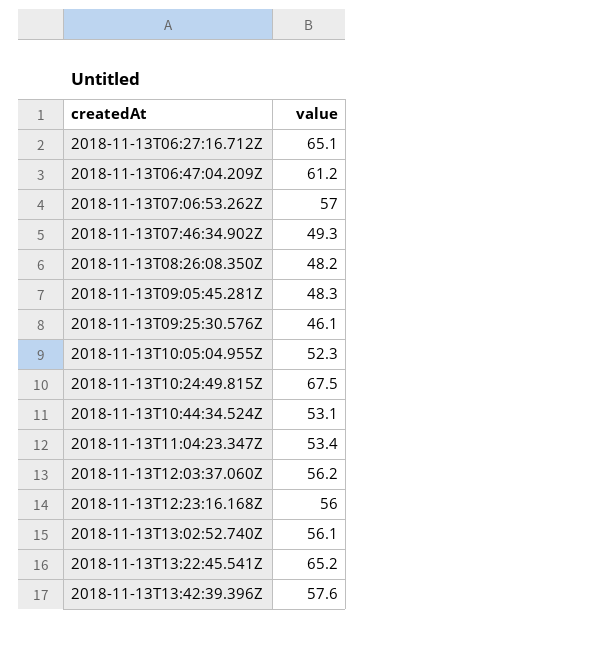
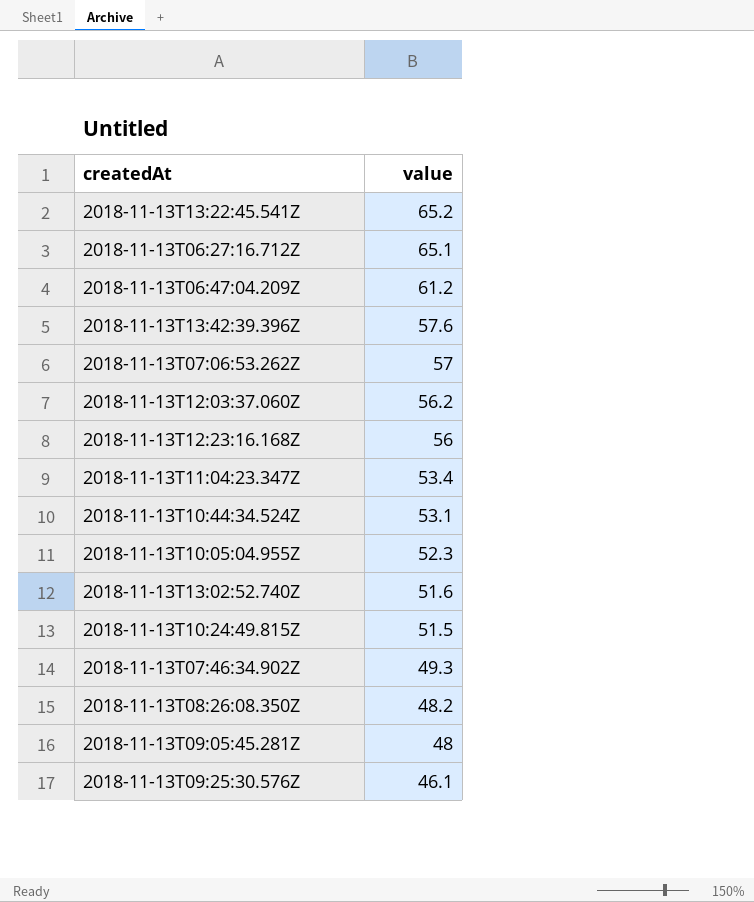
row order: createdAt ascending -> value descending
2018-11-13T13:02:52.740Z | value: 56.1 -> 51.6
2018-11-13T10:24:49.815Z | value: 67.5 -> 51.5
2018-11-13T09:05:45.281Z | value: 48.3 -> 48

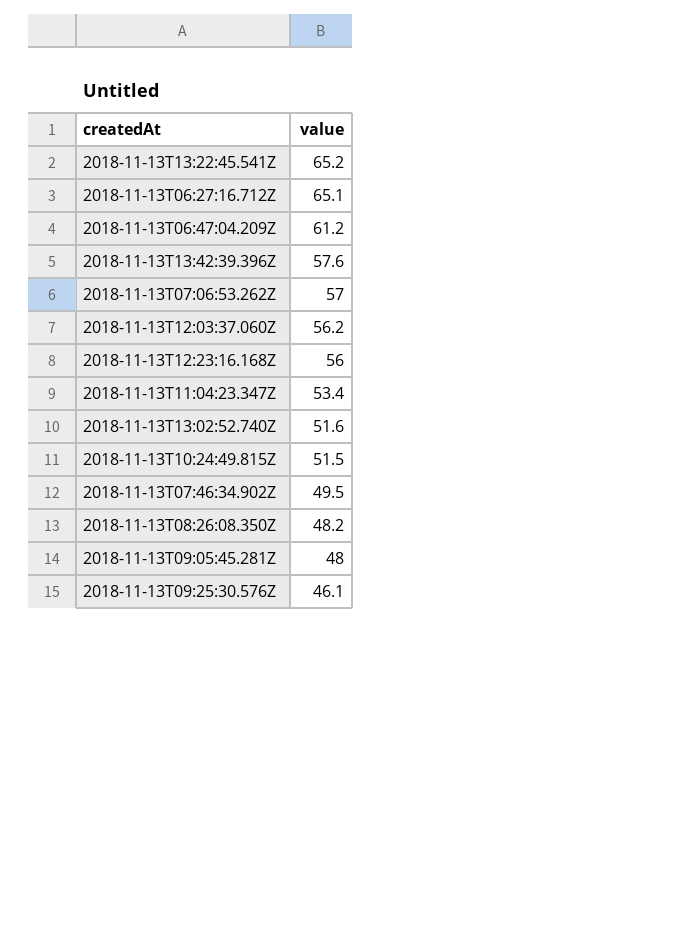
row 2018-11-13T10:44:34.524Z: 53.1 -> none
row 2018-11-13T10:05:04.955Z: 52.3 -> none
2018-11-13T07:46:34.902Z | value: 49.3 -> 49.5

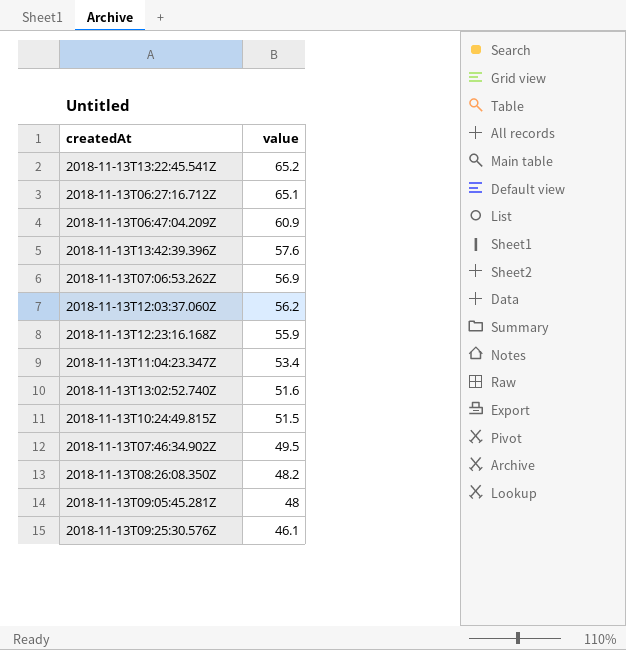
2018-11-13T06:47:04.209Z | value: 61.2 -> 60.9
2018-11-13T07:06:53.262Z | value: 57 -> 56.9
2018-11-13T12:23:16.168Z | value: 56 -> 55.9

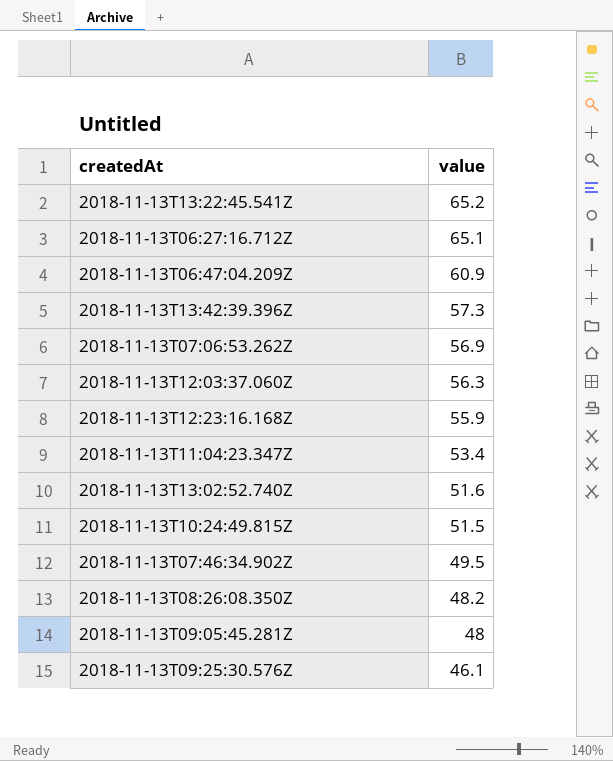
2018-11-13T13:42:39.396Z | value: 57.6 -> 57.3
2018-11-13T12:03:37.060Z | value: 56.2 -> 56.3

